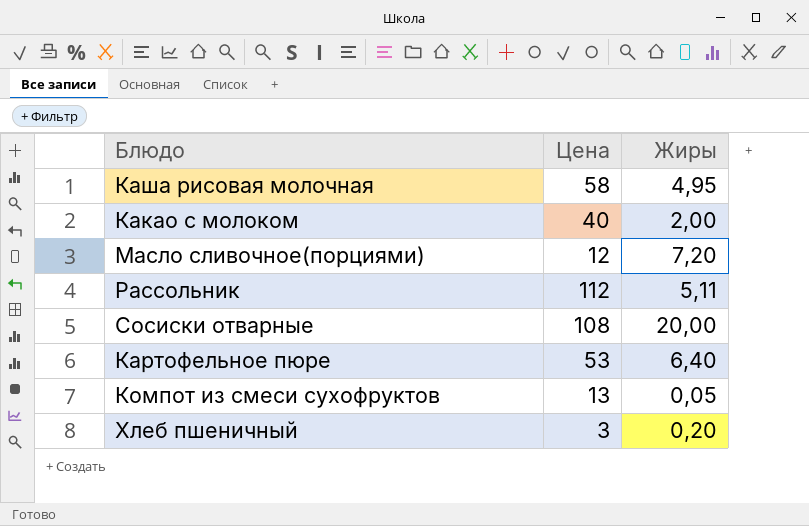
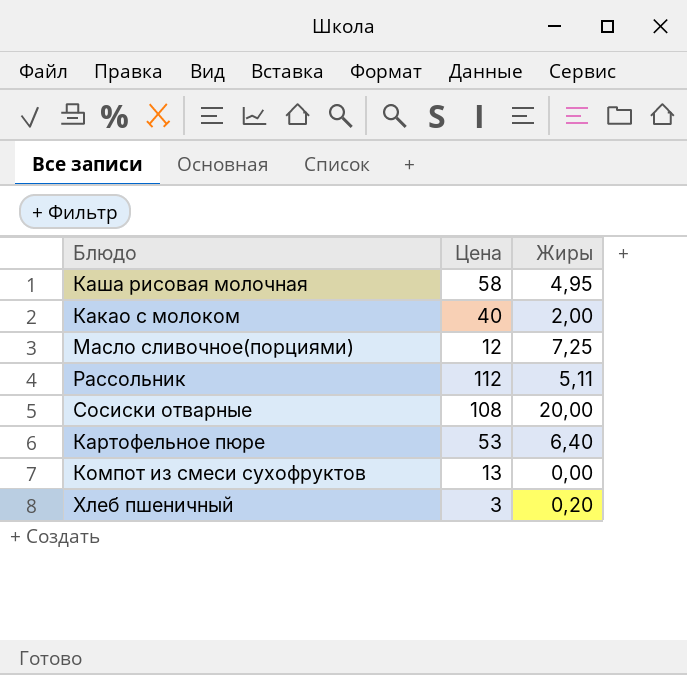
Масло сливочное(порциями) | Жиры: 7,20 -> 7,25
Компот из смеси сухофруктов | Жиры: 0,05 -> 0,00

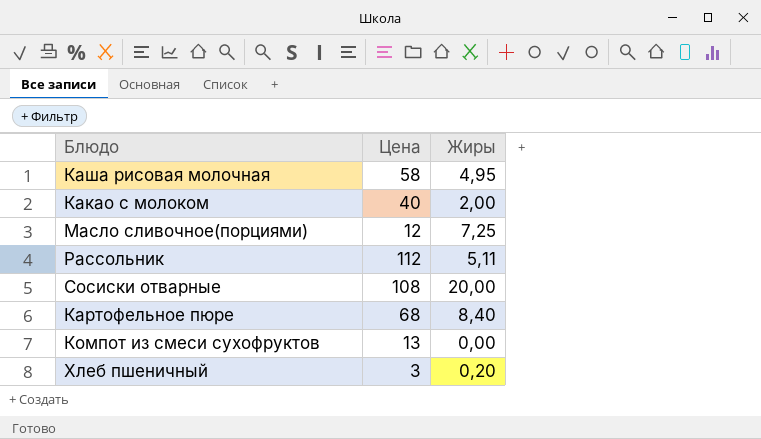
Картофельное пюре | Цена: 53 -> 68
Картофельное пюре | Жиры: 6,40 -> 8,40

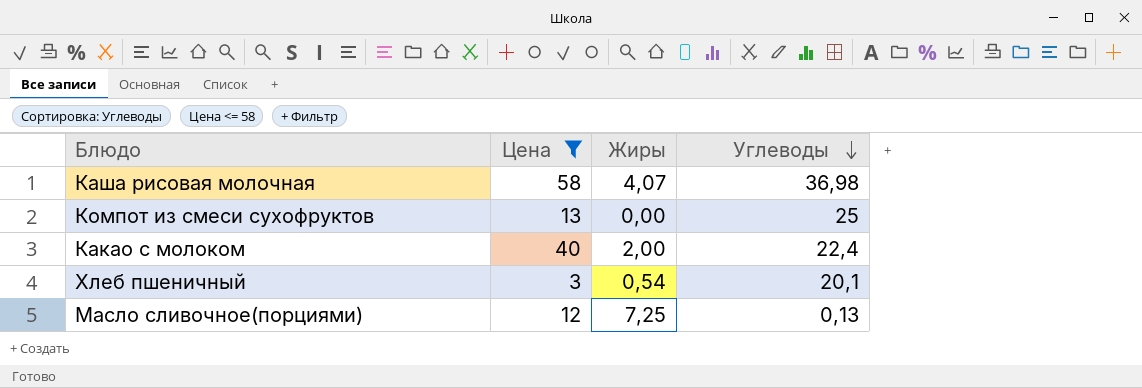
filter: none -> Цена <= 58
row order: none -> Углеводы descending
column Углеводы | position: none -> 4
Каша рисовая молочная | Жиры: 4,95 -> 4,07
Хлеб пшеничный | Жиры: 0,20 -> 0,54

